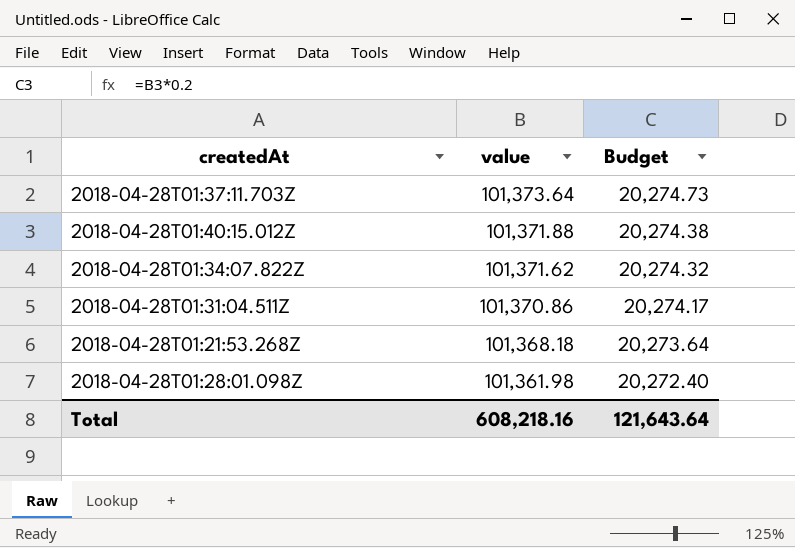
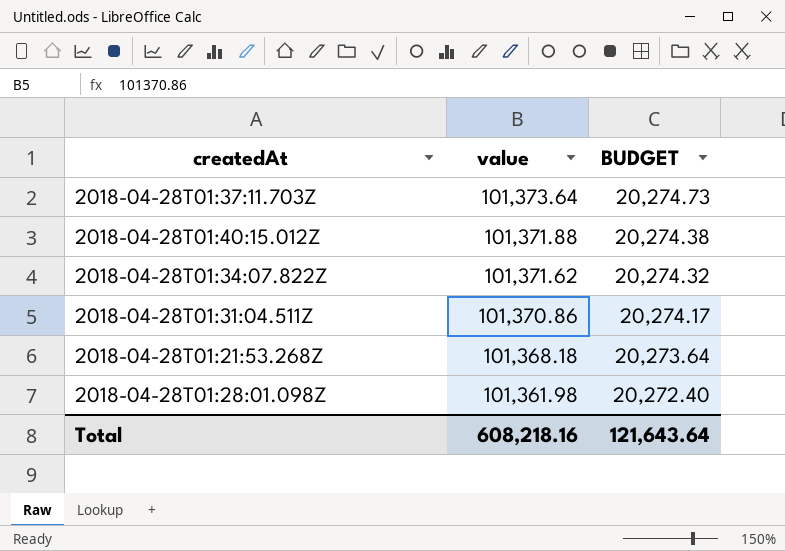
column name: Budget -> BUDGET

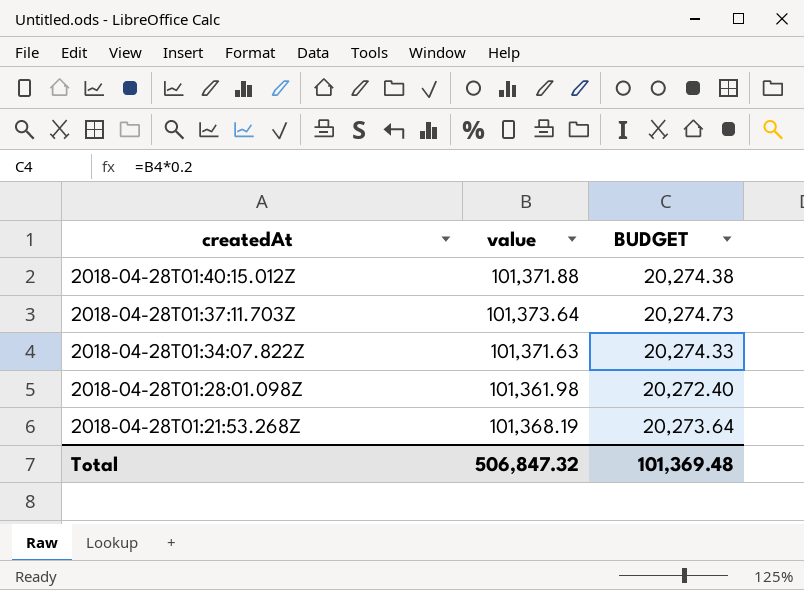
row order: value descending -> createdAt descending
row 2018-04-28T01:31:04.511Z: 101,370.86 | 20,274.17 -> none
2018-04-28T01:34:07.822Z | value: 101,371.62 -> 101,371.63
2018-04-28T01:34:07.822Z | BUDGET: 20,274.32 -> 20,274.33
2018-04-28T01:21:53.268Z | value: 101,368.18 -> 101,368.19
Total | value: 608,218.16 -> 506,847.32
Total | BUDGET: 121,643.64 -> 101,369.48

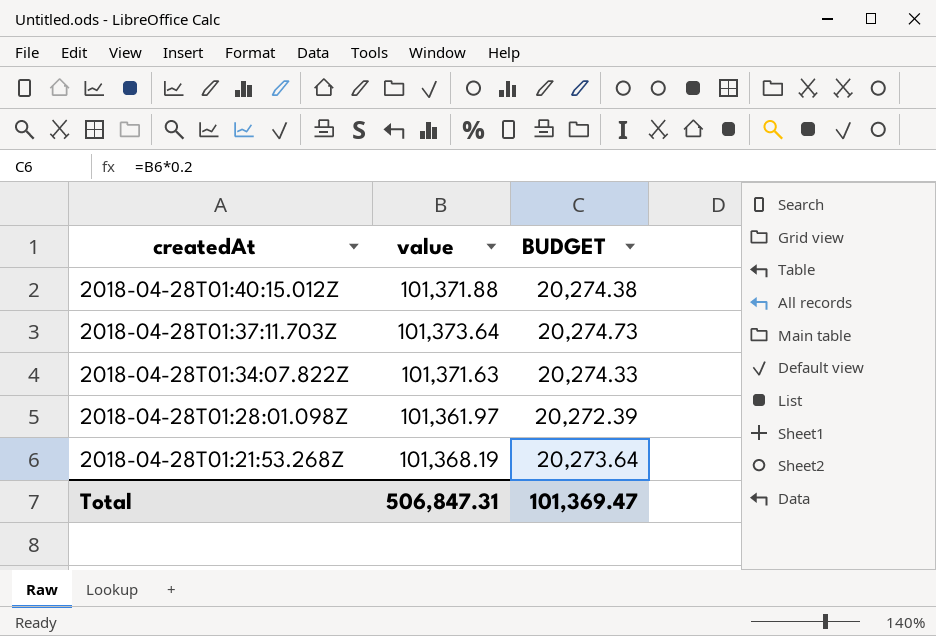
2018-04-28T01:28:01.098Z | value: 101,361.98 -> 101,361.97
2018-04-28T01:28:01.098Z | BUDGET: 20,272.40 -> 20,272.39
Total | value: 506,847.32 -> 506,847.31
Total | BUDGET: 101,369.48 -> 101,369.47

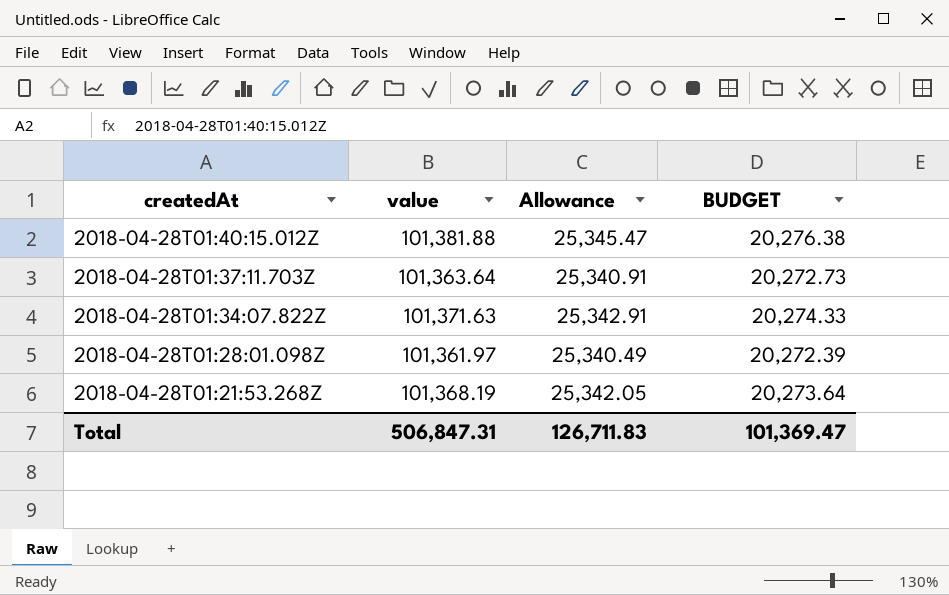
column Allowance | formula: none -> [value] * 0.25
2018-04-28T01:40:15.012Z | value: 101,371.88 -> 101,381.88
2018-04-28T01:40:15.012Z | BUDGET: 20,274.38 -> 20,276.38
2018-04-28T01:37:11.703Z | value: 101,373.64 -> 101,363.64
2018-04-28T01:37:11.703Z | BUDGET: 20,274.73 -> 20,272.73

